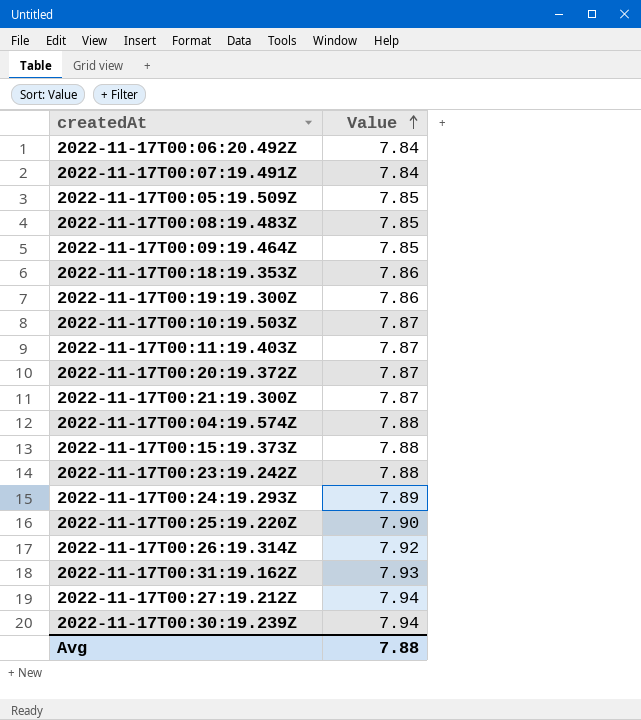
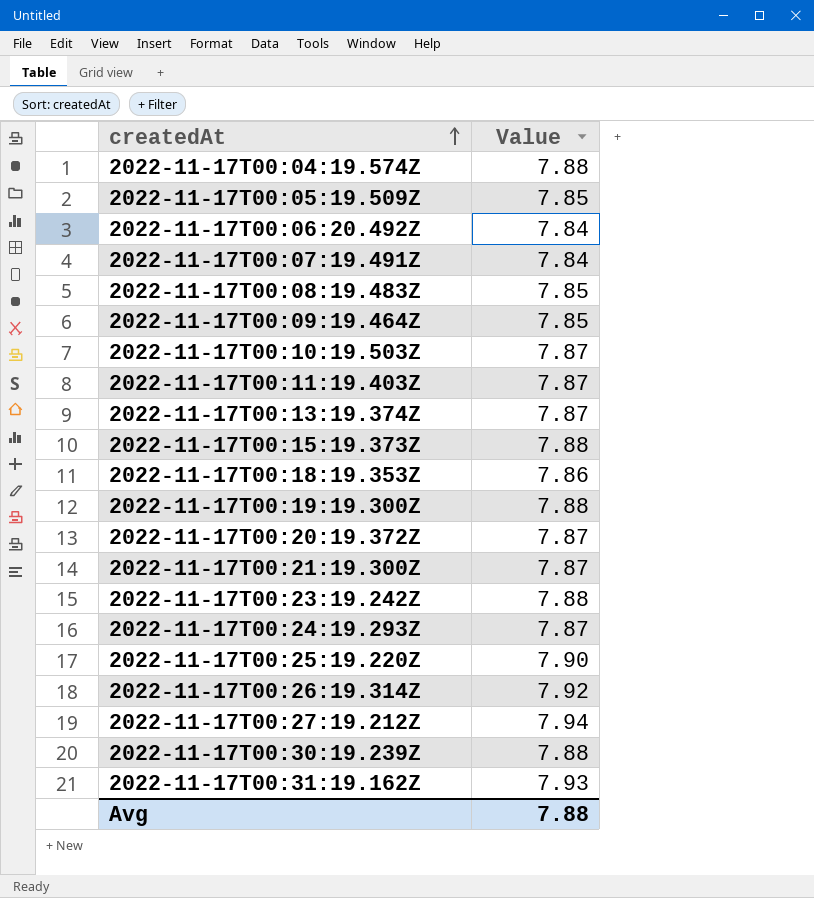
row order: Value ascending -> createdAt ascending
row 2022-11-17T00:13:19.374Z: none -> 7.87
2022-11-17T00:19:19.300Z | Value: 7.86 -> 7.88
2022-11-17T00:24:19.293Z | Value: 7.89 -> 7.87
2022-11-17T00:30:19.239Z | Value: 7.94 -> 7.88

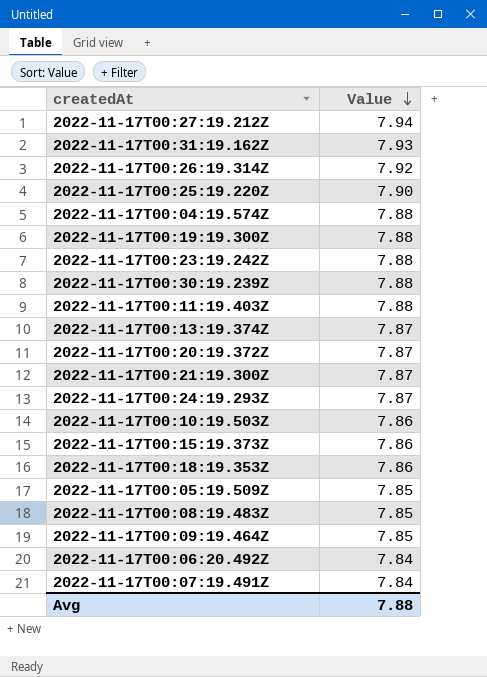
row order: createdAt ascending -> Value descending
2022-11-17T00:11:19.403Z | Value: 7.87 -> 7.88
2022-11-17T00:10:19.503Z | Value: 7.87 -> 7.86
2022-11-17T00:15:19.373Z | Value: 7.88 -> 7.86

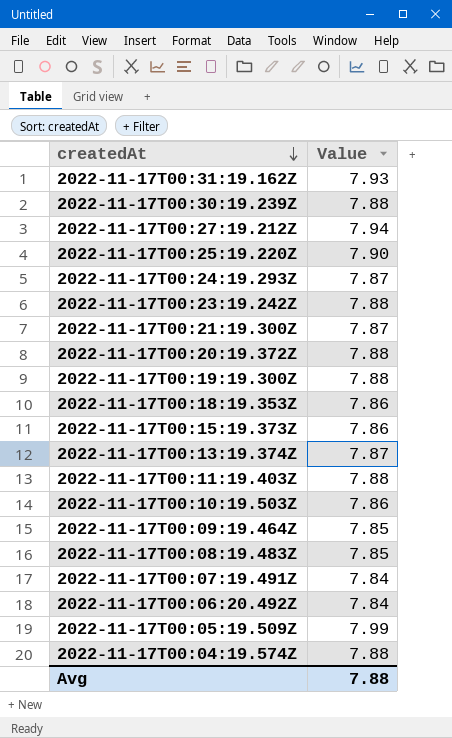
row order: Value descending -> createdAt descending
row 2022-11-17T00:26:19.314Z: 7.92 -> none
2022-11-17T00:20:19.372Z | Value: 7.87 -> 7.88
2022-11-17T00:05:19.509Z | Value: 7.85 -> 7.99

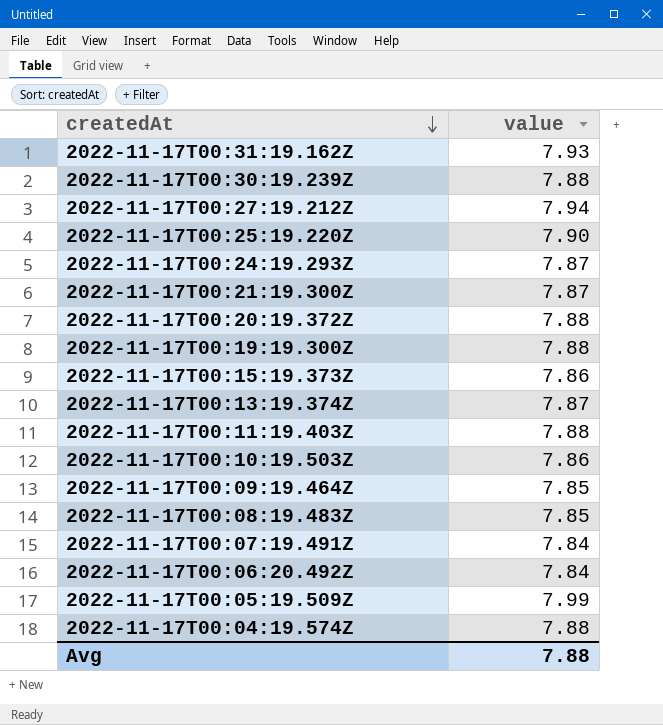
column name: Value -> value
row 2022-11-17T00:23:19.242Z: 7.88 -> none
row 2022-11-17T00:18:19.353Z: 7.86 -> none

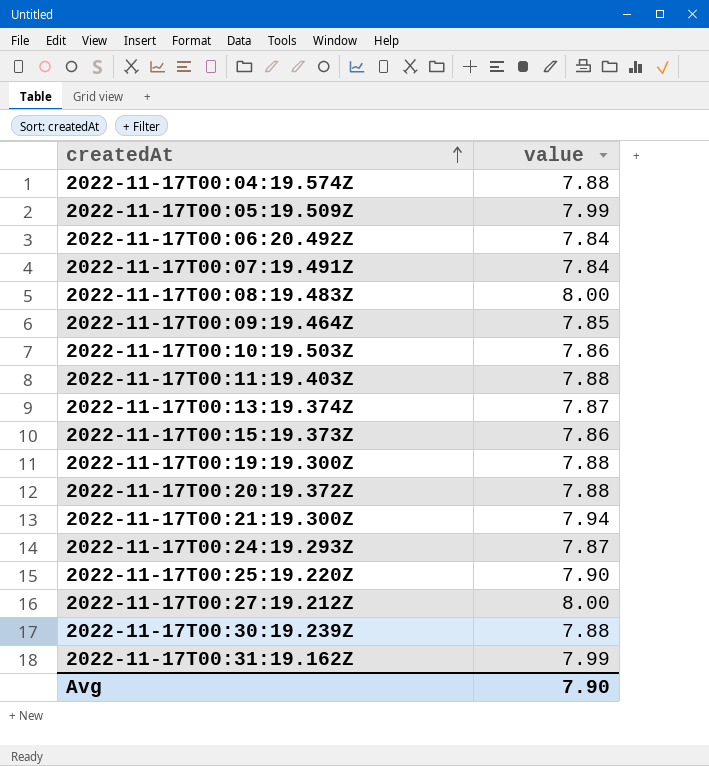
row order: createdAt descending -> createdAt ascending
2022-11-17T00:08:19.483Z | value: 7.85 -> 8.00
2022-11-17T00:21:19.300Z | value: 7.87 -> 7.94
2022-11-17T00:27:19.212Z | value: 7.94 -> 8.00
2022-11-17T00:31:19.162Z | value: 7.93 -> 7.99
Avg | value: 7.88 -> 7.90

